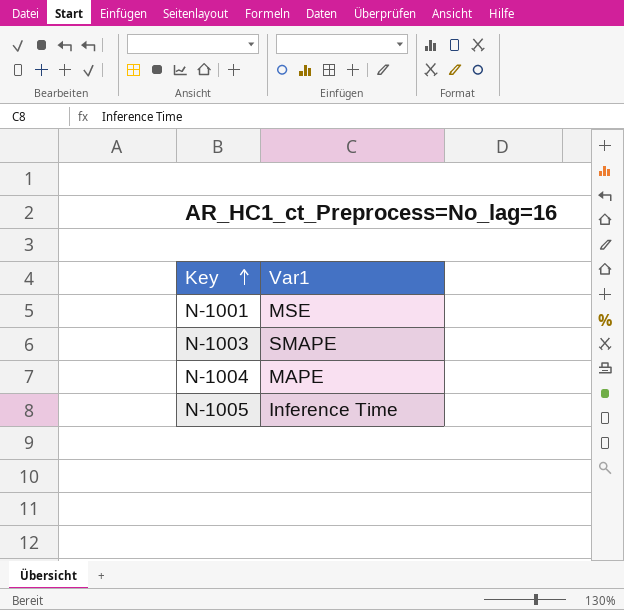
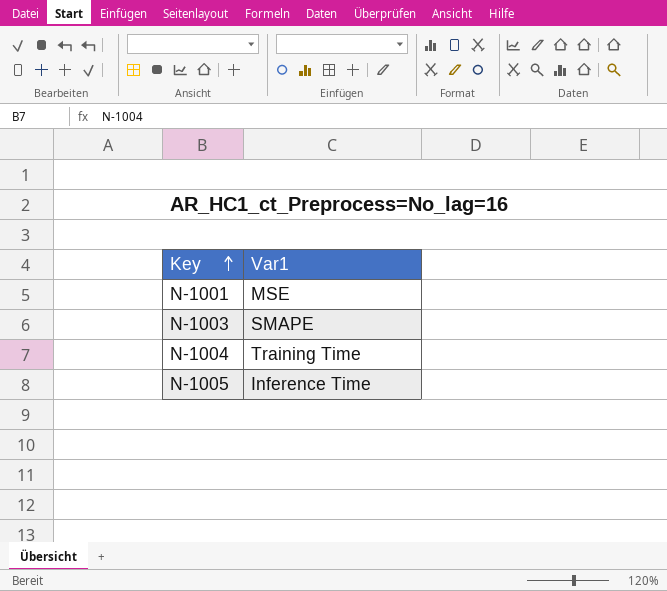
N-1004 | Var1: MAPE -> Training Time

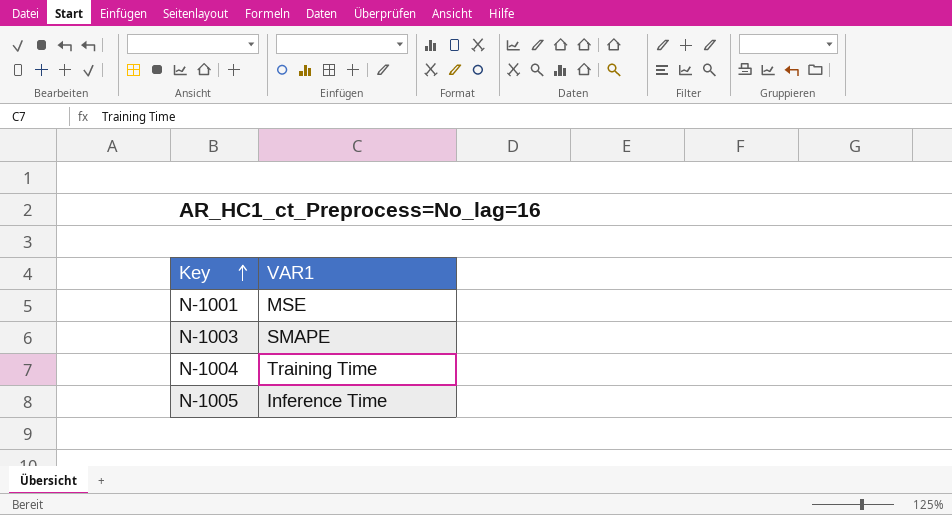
column name: Var1 -> VAR1

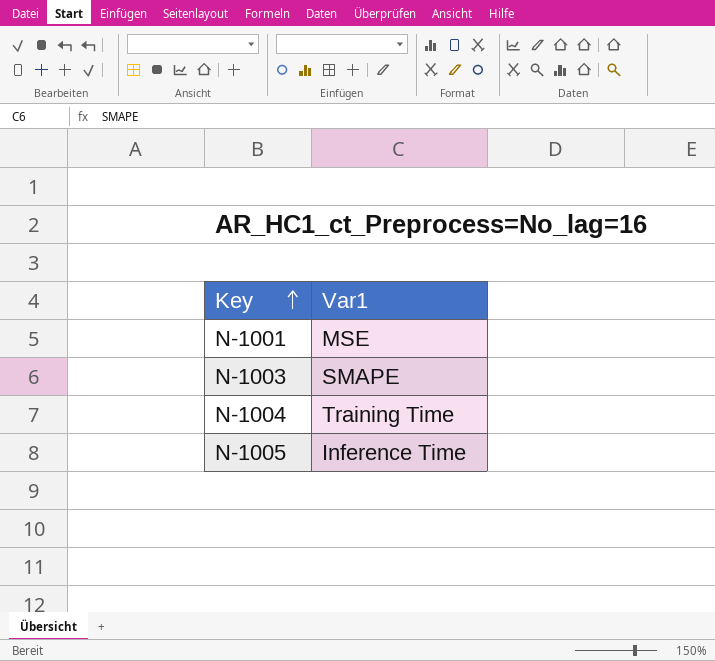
column name: VAR1 -> Var1

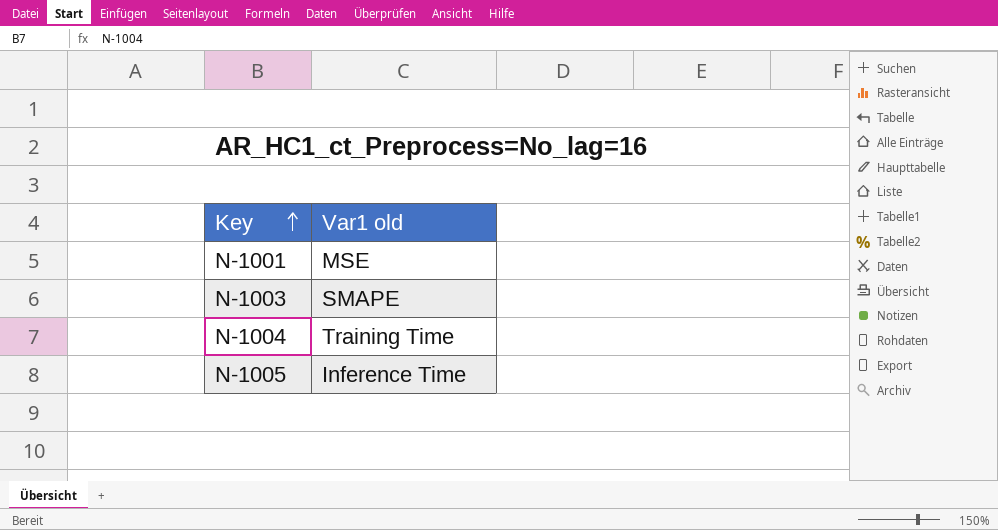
column name: Var1 -> Var1 old

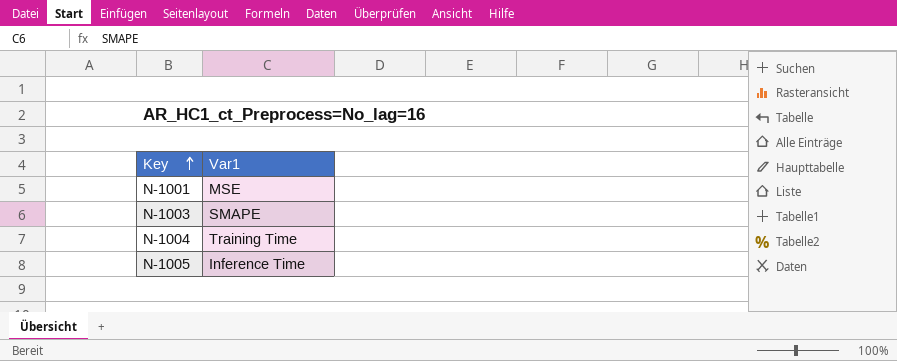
column name: Var1 old -> Var1

